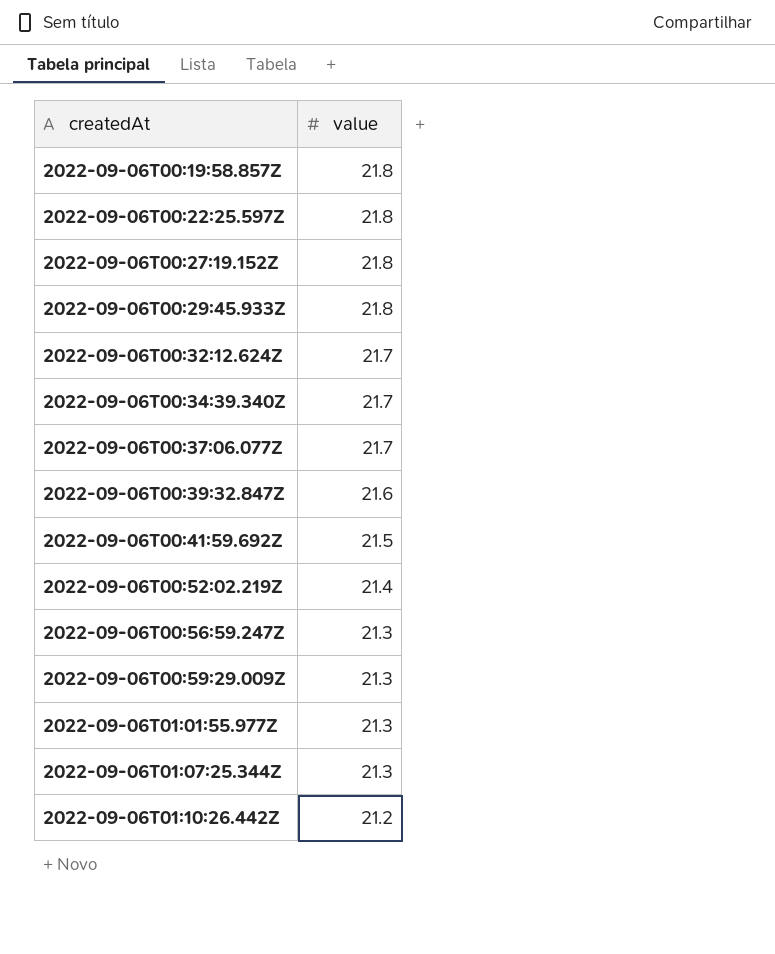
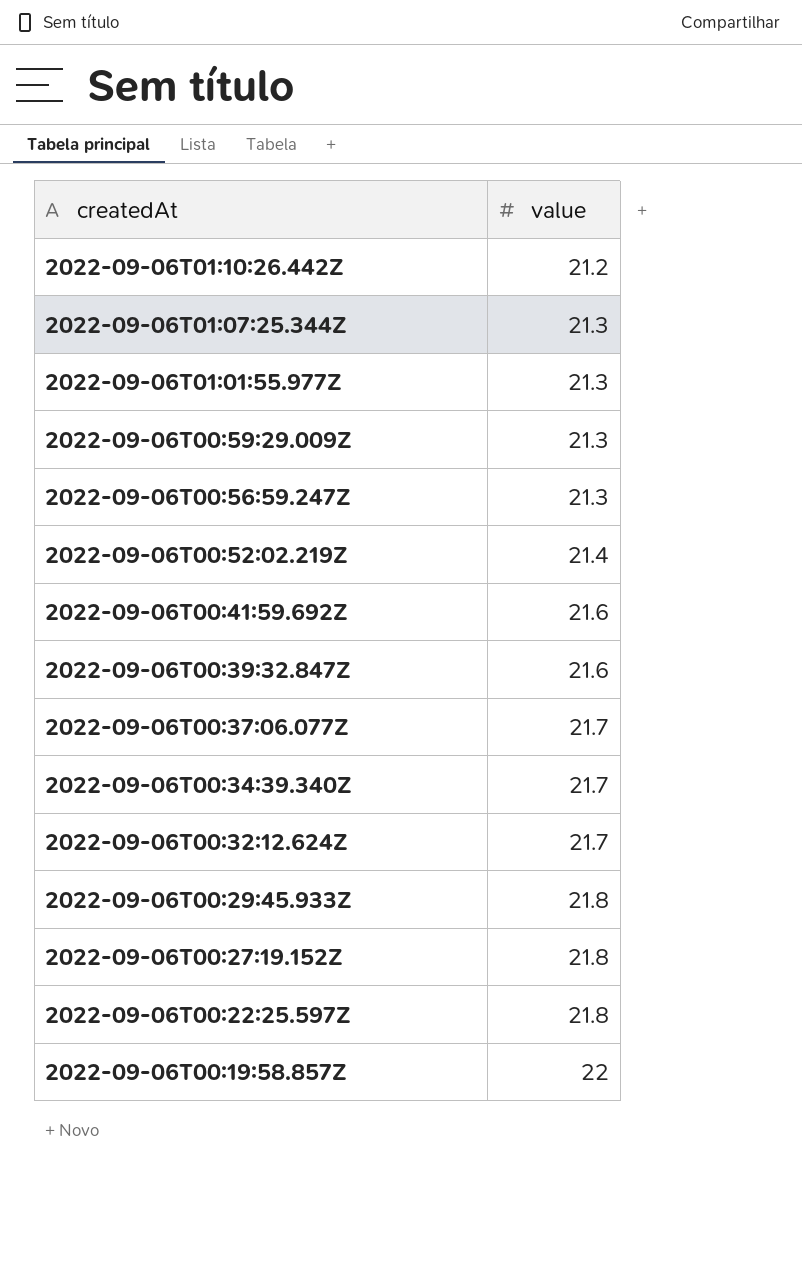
row order: createdAt ascending -> createdAt descending
2022-09-06T00:41:59.692Z | value: 21.5 -> 21.6
2022-09-06T00:19:58.857Z | value: 21.8 -> 22

